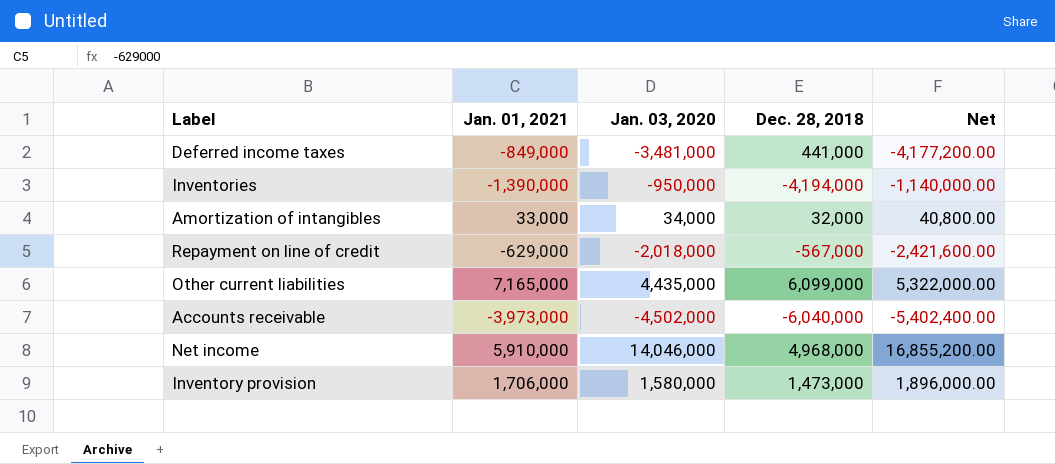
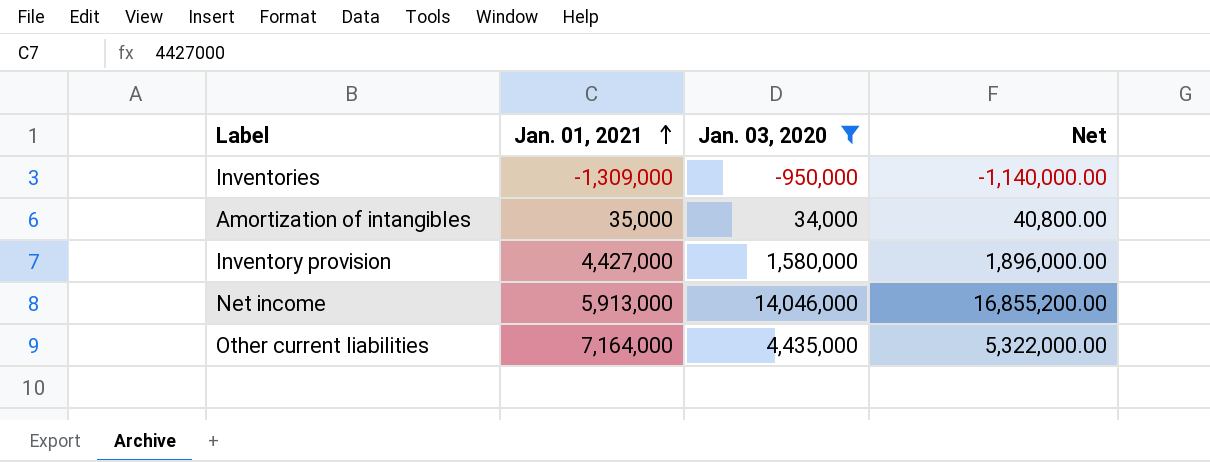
filter: none -> Jan. 03, 2020 >= -950,000
row order: none -> Jan. 01, 2021 ascending
column Dec. 28, 2018 | position: 4 -> none
Inventories | Jan. 01, 2021: -1,390,000 -> -1,309,000
Amortization of intangibles | Jan. 01, 2021: 33,000 -> 35,000
Inventory provision | Jan. 01, 2021: 1,706,000 -> 4,427,000
Net income | Jan. 01, 2021: 5,910,000 -> 5,913,000
Other current liabilities | Jan. 01, 2021: 7,165,000 -> 7,164,000

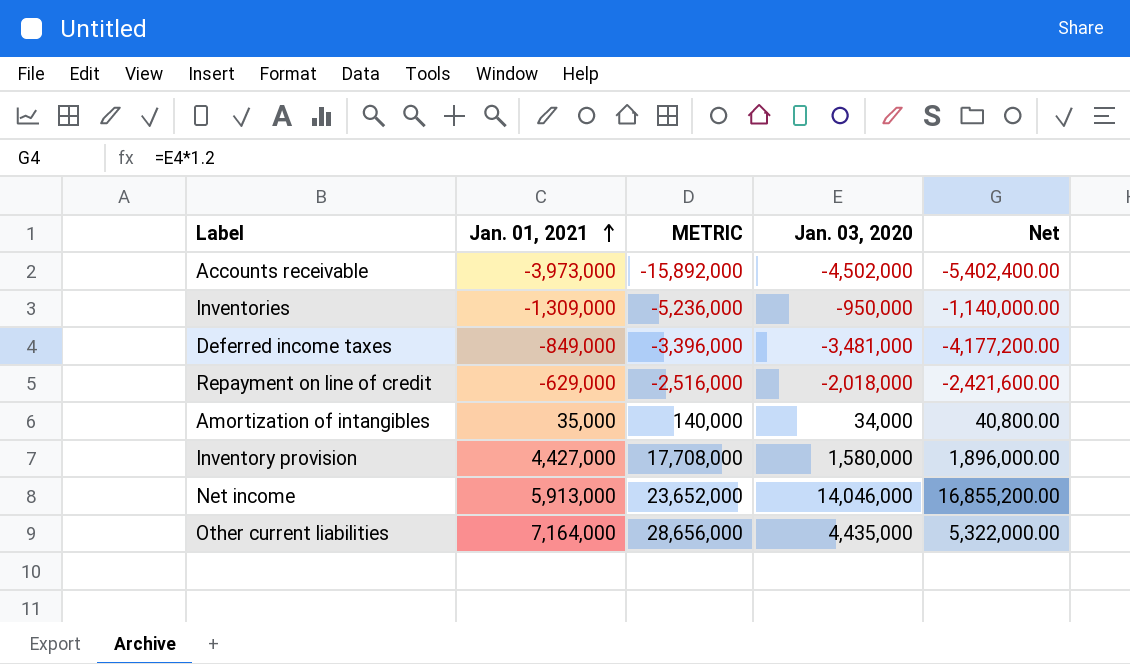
filter: Jan. 03, 2020 >= -950,000 -> none
column METRIC | formula: none -> [Jan. 01, 2021] * 4

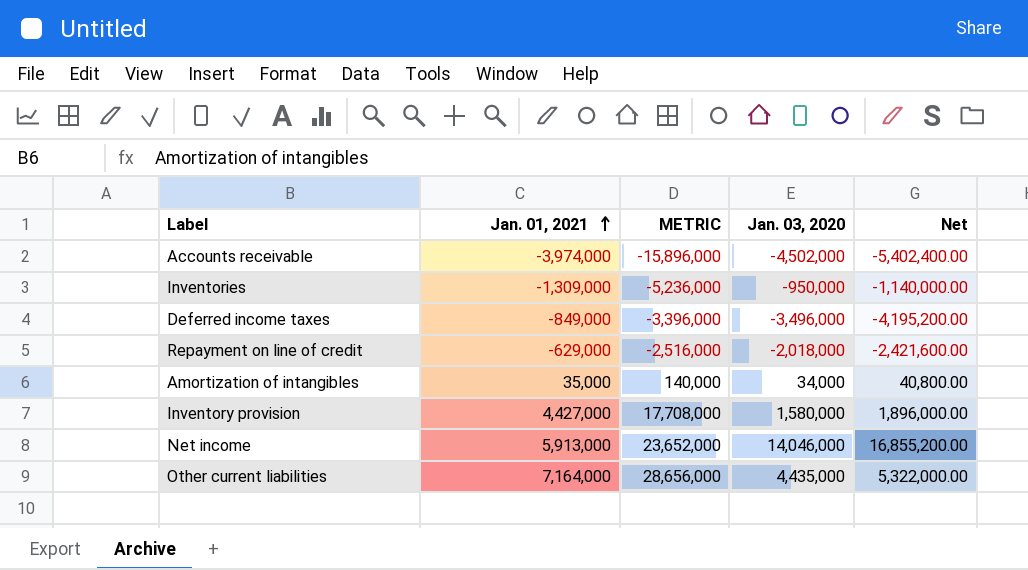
Accounts receivable | Jan. 01, 2021: -3,973,000 -> -3,974,000
Accounts receivable | METRIC: -15,892,000 -> -15,896,000
Deferred income taxes | Jan. 03, 2020: -3,481,000 -> -3,496,000
Deferred income taxes | Net: -4,177,200.00 -> -4,195,200.00

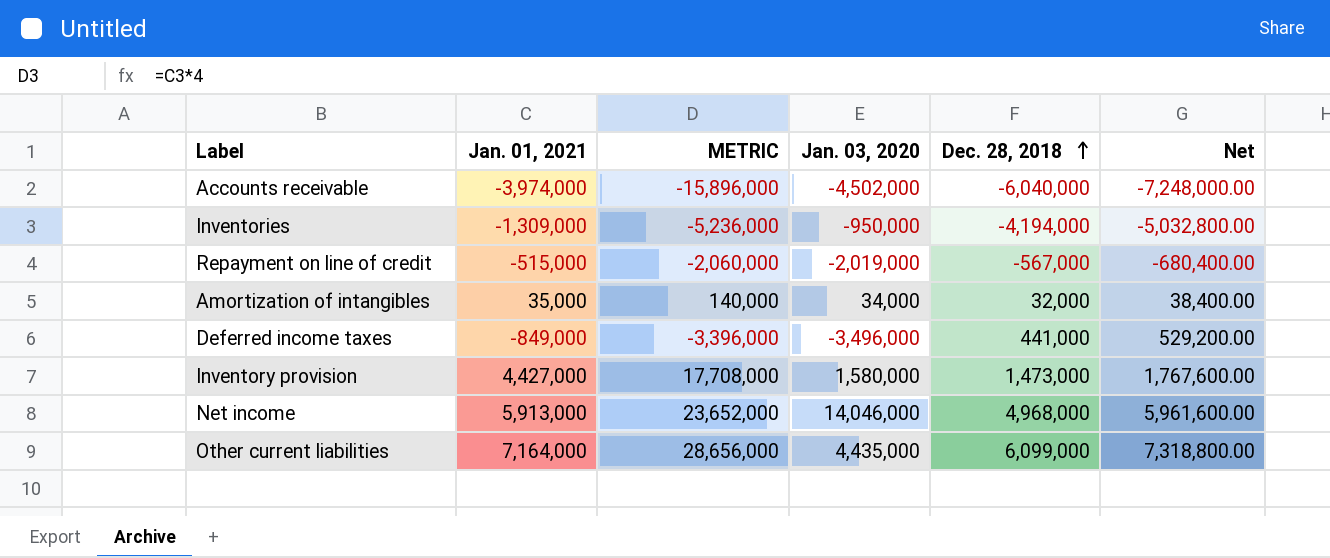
row order: Jan. 01, 2021 ascending -> Dec. 28, 2018 ascending
column Dec. 28, 2018 | position: none -> 5
column Net | formula: [Jan. 03, 2020] * 1.2 -> [Dec. 28, 2018] * 1.2
Repayment on line of credit | Jan. 01, 2021: -629,000 -> -515,000
Repayment on line of credit | METRIC: -2,516,000 -> -2,060,000
Repayment on line of credit | Jan. 03, 2020: -2,018,000 -> -2,019,000

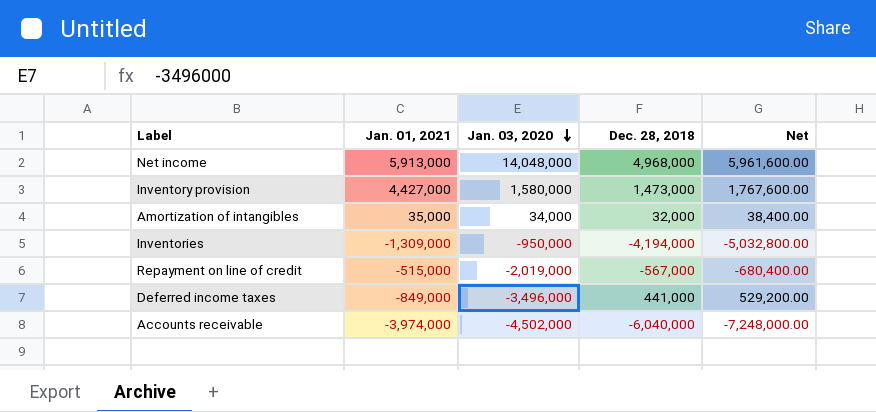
row order: Dec. 28, 2018 ascending -> Jan. 03, 2020 descending
column METRIC | formula: [Jan. 01, 2021] * 4 -> none
row Other current liabilities: 7,164,000 | 28,656,000 | 4,435,000 | 6,099,000 | 7,318,800.00 -> none
Net income | Jan. 03, 2020: 14,046,000 -> 14,048,000

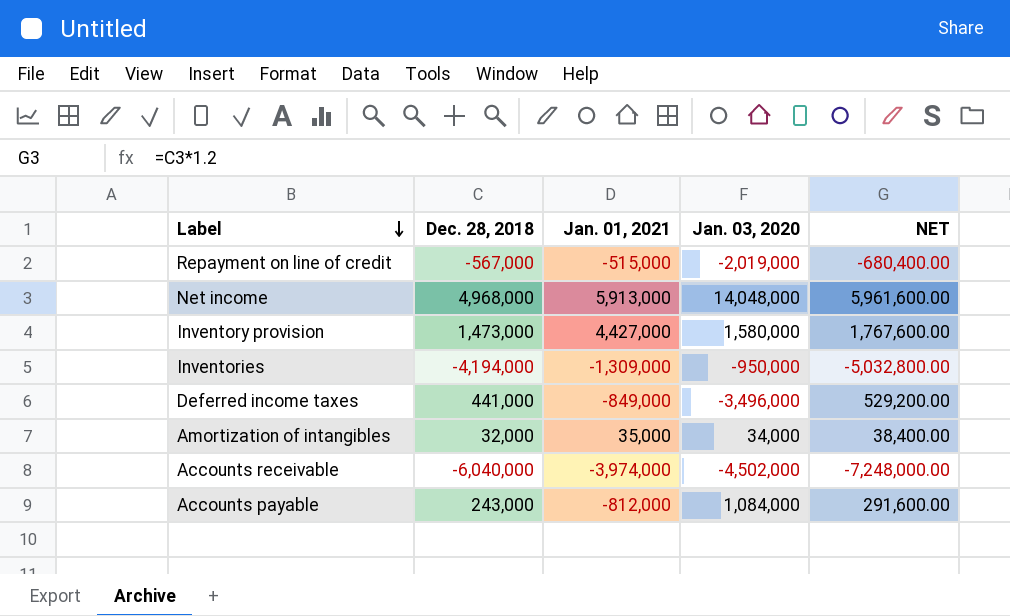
row order: Jan. 03, 2020 descending -> Label descending
column Dec. 28, 2018 | position: 4 -> 2
column name: Net -> NET
row Accounts payable: none -> 243,000 | -812,000 | 1,084,000 | 291,600.00

